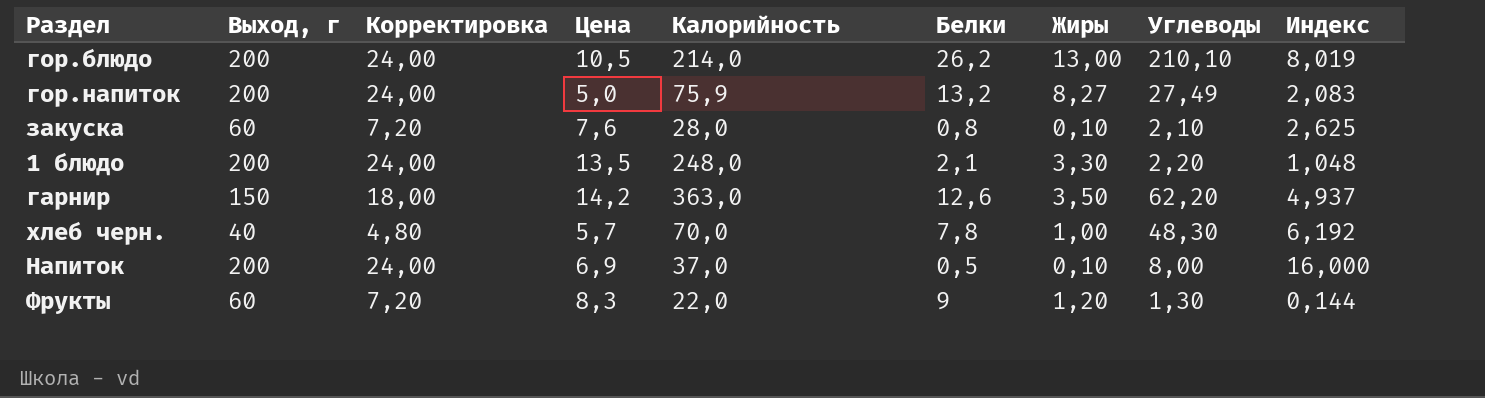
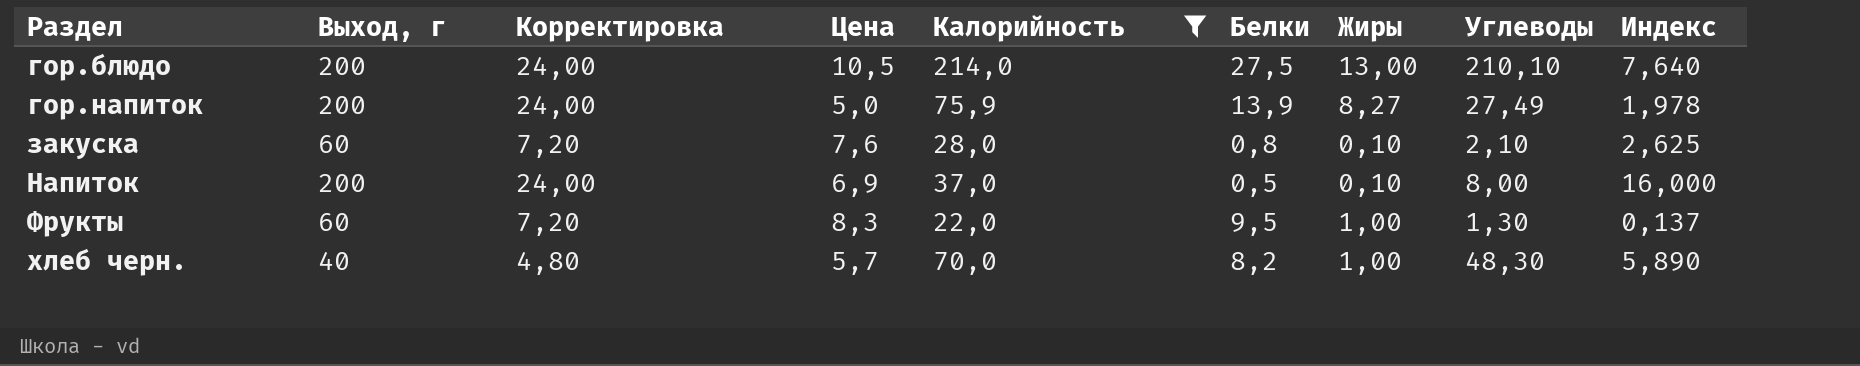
filter: none -> Калорийность <= 214,0
row order: none -> Раздел ascending
гор.блюдо | Белки: 26,2 -> 27,5
гор.блюдо | Индекс: 8,019 -> 7,640
гор.напиток | Белки: 13,2 -> 13,9
гор.напиток | Индекс: 2,083 -> 1,978
Фрукты | Белки: 9 -> 9,5
Фрукты | Жиры: 1,20 -> 1,00
Фрукты | Индекс: 0,144 -> 0,137
хлеб черн. | Белки: 7,8 -> 8,2
хлеб черн. | Индекс: 6,192 -> 5,890

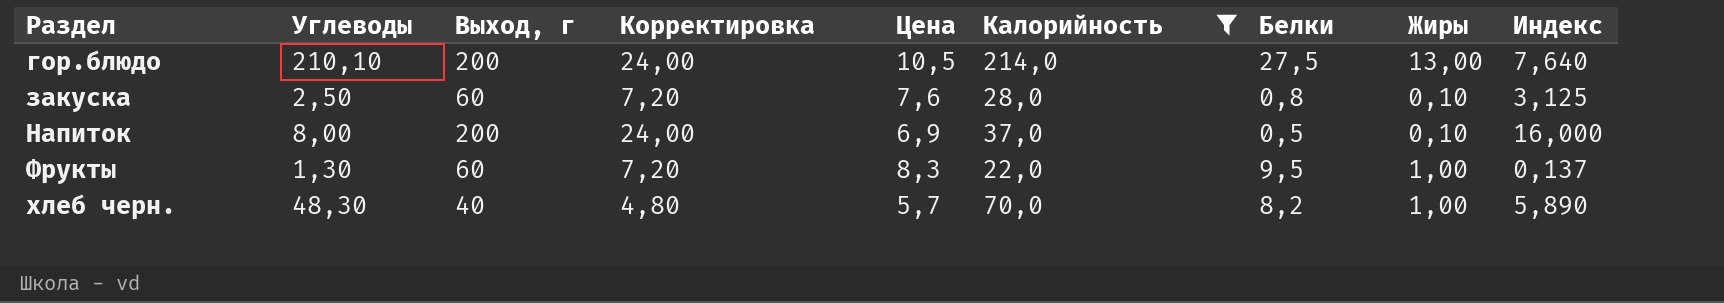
column Углеводы | position: 8 -> 2
row гор.напиток: 200 | 24,00 | 5,0 | 75,9 | 13,9 | 8,27 | 27,49 | 1,978 -> none
закуска | Углеводы: 2,10 -> 2,50
закуска | Индекс: 2,625 -> 3,125

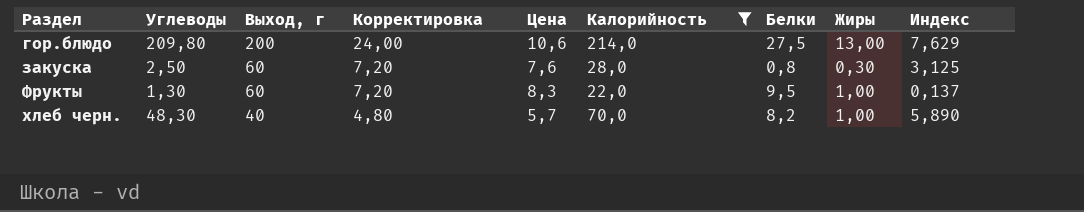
row Напиток: 8,00 | 200 | 24,00 | 6,9 | 37,0 | 0,5 | 0,10 | 16,000 -> none
гор.блюдо | Углеводы: 210,10 -> 209,80
гор.блюдо | Цена: 10,5 -> 10,6
гор.блюдо | Индекс: 7,640 -> 7,629
закуска | Жиры: 0,10 -> 0,30

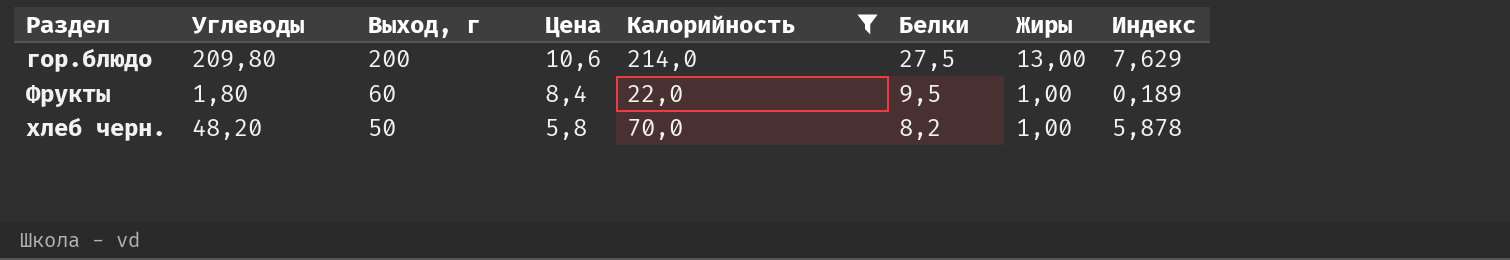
column Корректировка | formula: [Выход, г] * 0,12 -> none
row закуска: 2,50 | 60 | 7,20 | 7,6 | 28,0 | 0,8 | 0,30 | 3,125 -> none
Фрукты | Углеводы: 1,30 -> 1,80
Фрукты | Цена: 8,3 -> 8,4
Фрукты | Индекс: 0,137 -> 0,189
хлеб черн. | Углеводы: 48,30 -> 48,20
хлеб черн. | Выход, г: 40 -> 50
хлеб черн. | Цена: 5,7 -> 5,8
хлеб черн. | Индекс: 5,890 -> 5,878

